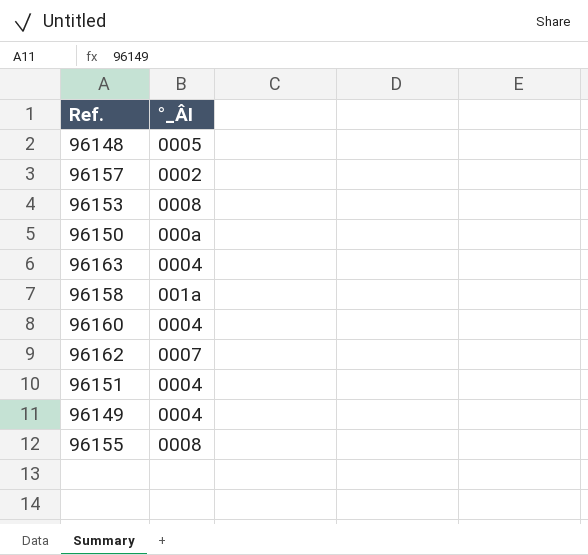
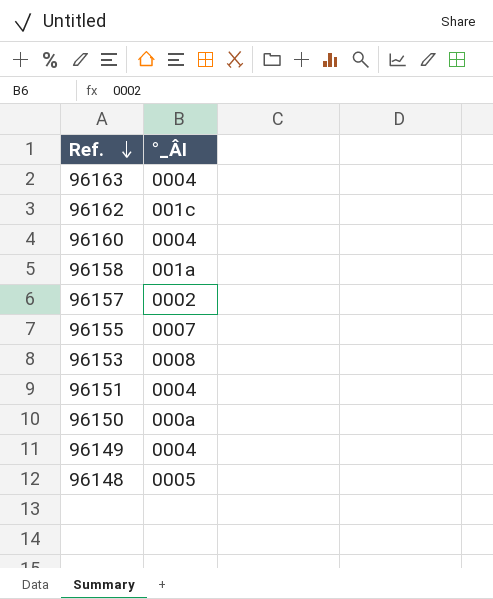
row order: none -> Ref. descending
96162 | °_ÂI: 0007 -> 001c
96155 | °_ÂI: 0008 -> 0007

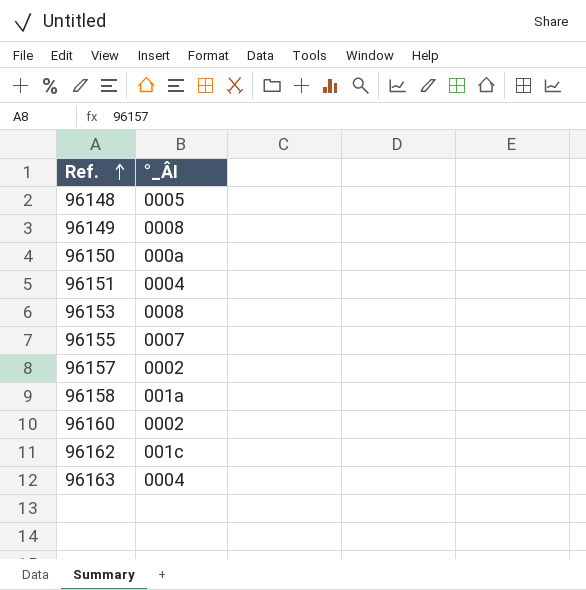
row order: Ref. descending -> Ref. ascending
96149 | °_ÂI: 0004 -> 0008
96160 | °_ÂI: 0004 -> 0002

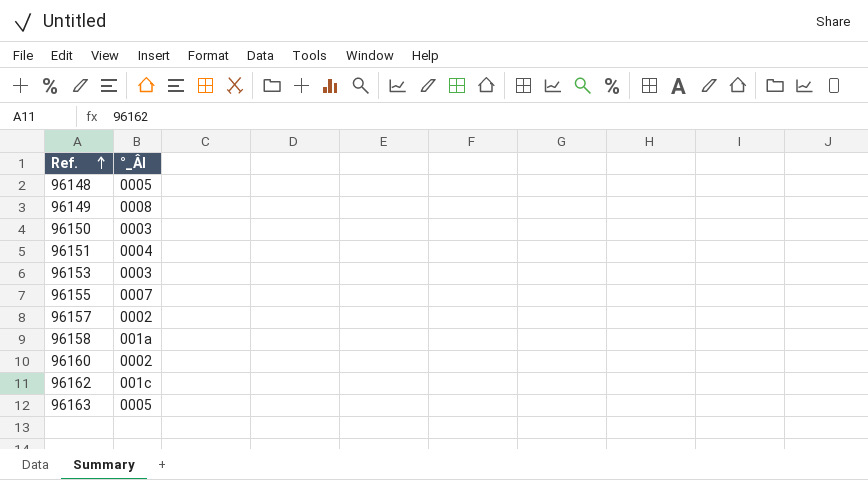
96150 | °_ÂI: 000a -> 0003
96153 | °_ÂI: 0008 -> 0003
96163 | °_ÂI: 0004 -> 0005

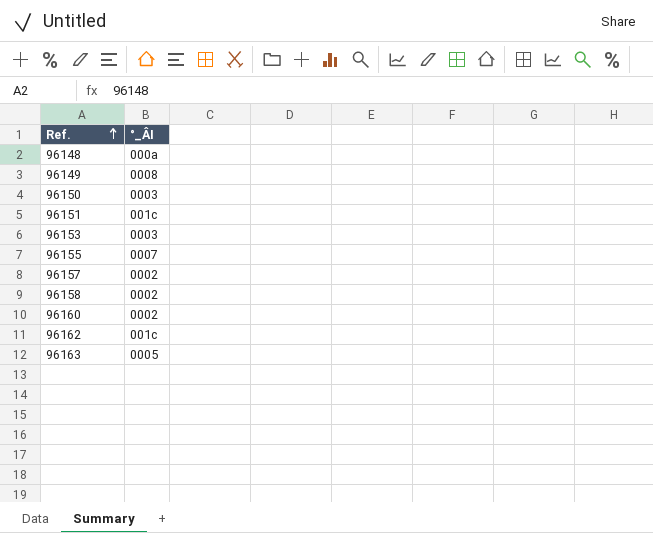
96148 | °_ÂI: 0005 -> 000a
96151 | °_ÂI: 0004 -> 001c
96158 | °_ÂI: 001a -> 0002

